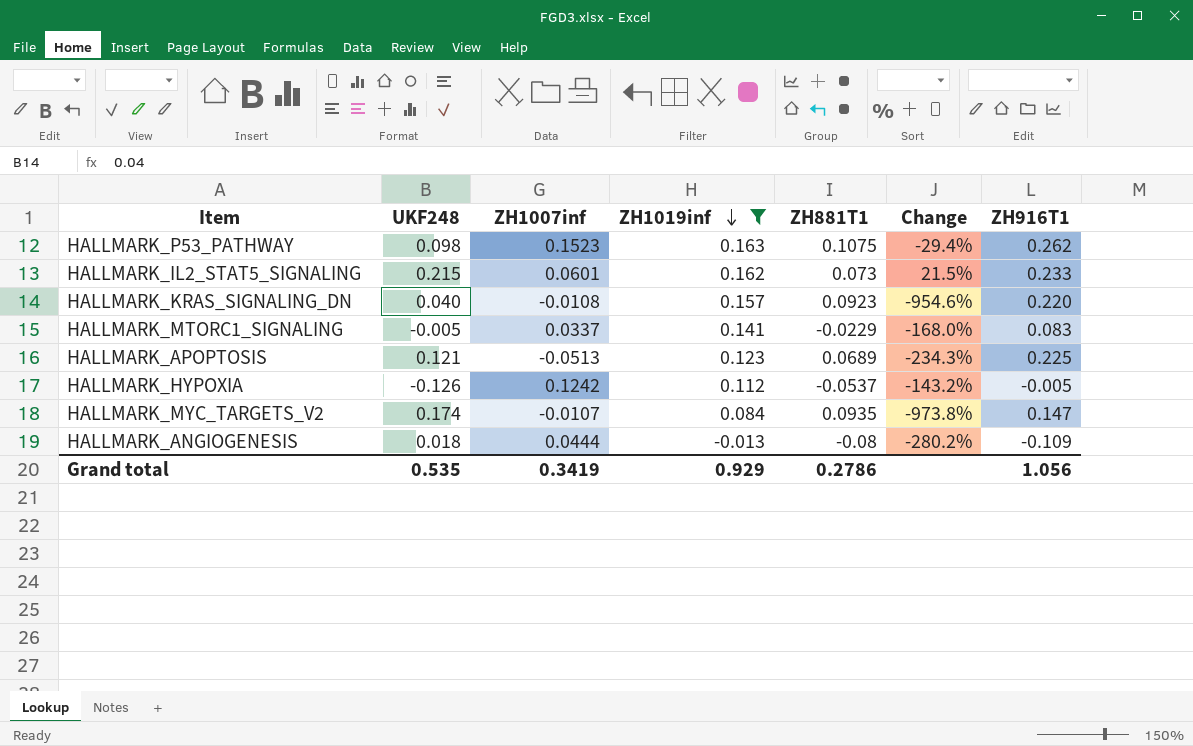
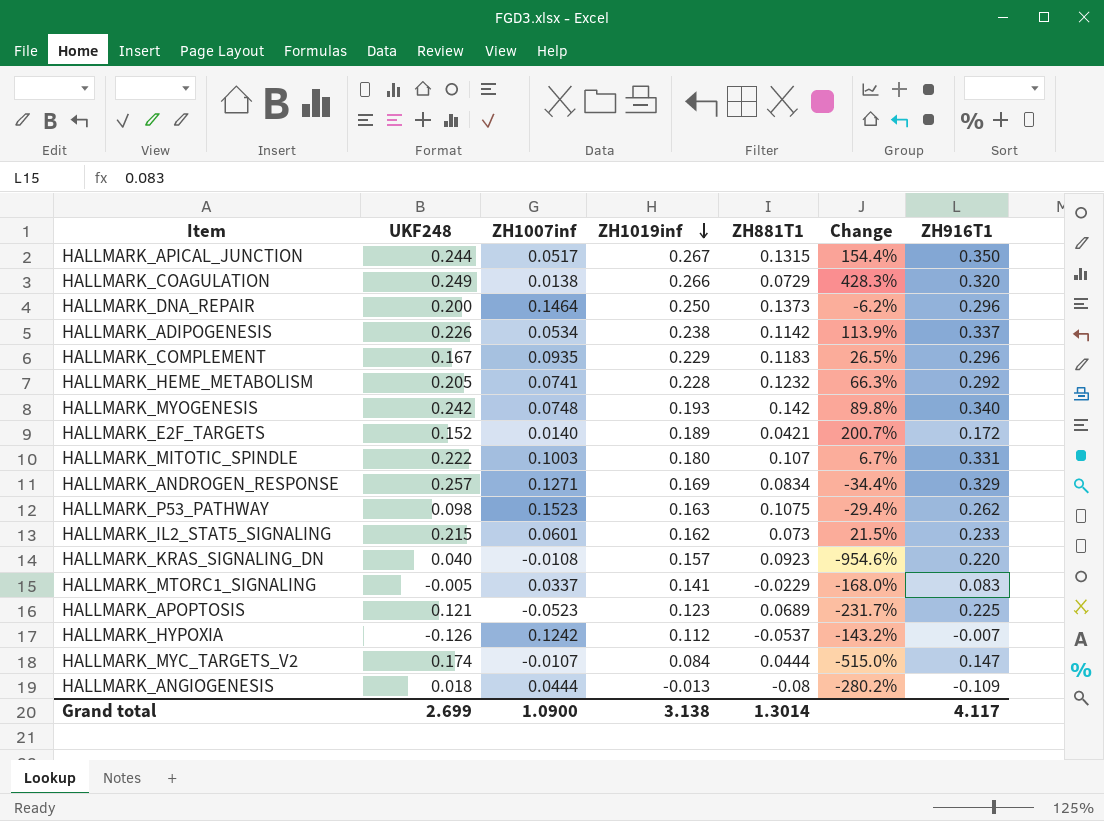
filter: ZH1019inf <= 0.163 -> none
HALLMARK_APOPTOSIS | ZH1007inf: -0.0513 -> -0.0523
HALLMARK_APOPTOSIS | Change: -234.3% -> -231.7%
HALLMARK_HYPOXIA | ZH916T1: -0.005 -> -0.007
HALLMARK_MYC_TARGETS_V2 | ZH881T1: 0.0935 -> 0.0444
HALLMARK_MYC_TARGETS_V2 | Change: -973.8% -> -515.0%
Grand total | UKF248: 0.535 -> 2.699
Grand total | ZH1007inf: 0.3419 -> 1.0900
Grand total | ZH1019inf: 0.929 -> 3.138
Grand total | ZH881T1: 0.2786 -> 1.3014
Grand total | ZH916T1: 1.056 -> 4.117

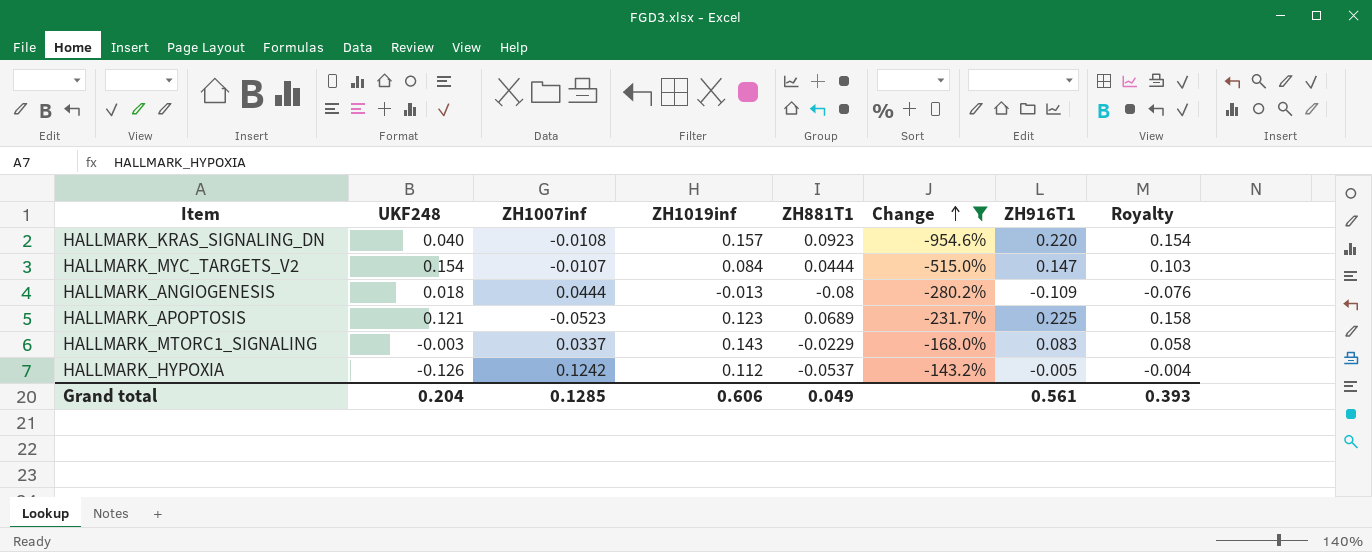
filter: none -> Change <= -143.2%
row order: ZH1019inf descending -> Change ascending
column Royalty | formula: none -> [ZH916T1] * 0.7
HALLMARK_MYC_TARGETS_V2 | UKF248: 0.174 -> 0.154
HALLMARK_MTORC1_SIGNALING | UKF248: -0.005 -> -0.003
HALLMARK_MTORC1_SIGNALING | ZH1019inf: 0.141 -> 0.143
HALLMARK_HYPOXIA | ZH916T1: -0.007 -> -0.005
Grand total | UKF248: 2.699 -> 0.204
Grand total | ZH1007inf: 1.0900 -> 0.1285
Grand total | ZH1019inf: 3.138 -> 0.606
Grand total | ZH881T1: 1.3014 -> 0.049
Grand total | ZH916T1: 4.117 -> 0.561

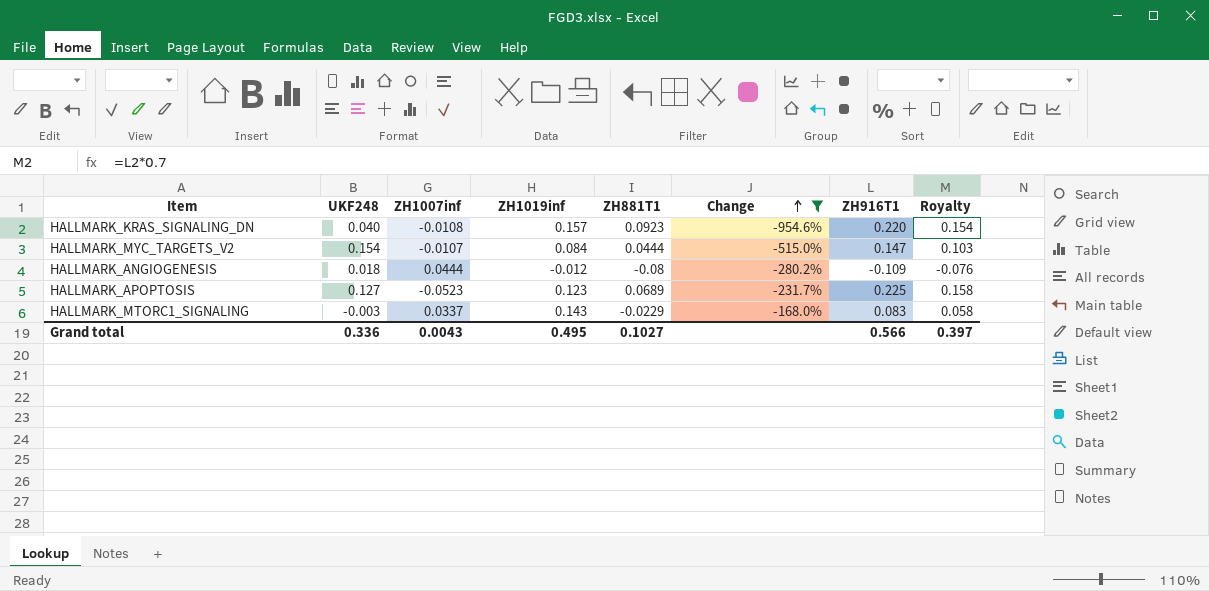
row HALLMARK_HYPOXIA: -0.126 | 0.1242 | 0.112 | -0.0537 | -143.2% | -0.005 | -0.004 -> none
HALLMARK_ANGIOGENESIS | ZH1019inf: -0.013 -> -0.012
HALLMARK_APOPTOSIS | UKF248: 0.121 -> 0.127
Grand total | UKF248: 0.204 -> 0.336
Grand total | ZH1007inf: 0.1285 -> 0.0043
Grand total | ZH1019inf: 0.606 -> 0.495
Grand total | ZH881T1: 0.049 -> 0.1027
Grand total | ZH916T1: 0.561 -> 0.566
Grand total | Royalty: 0.393 -> 0.397

